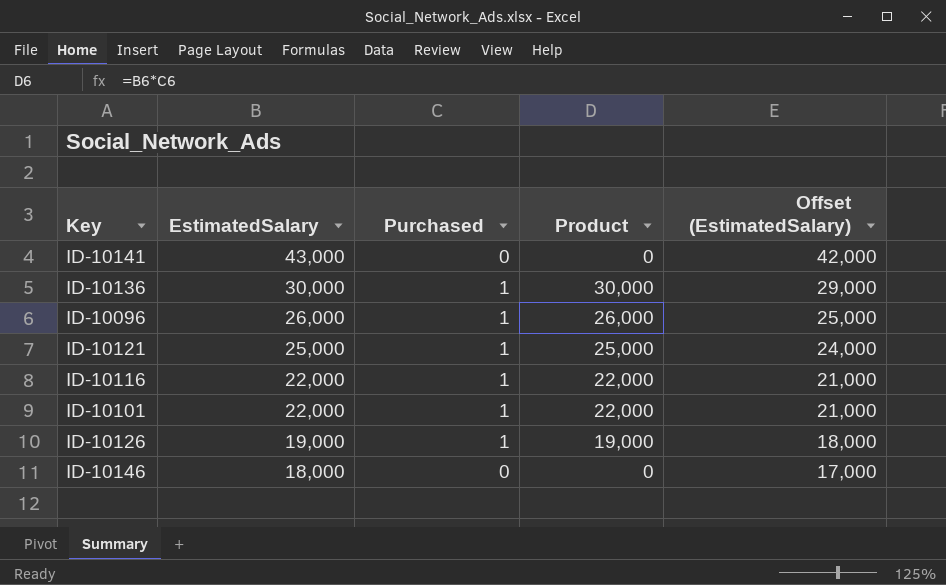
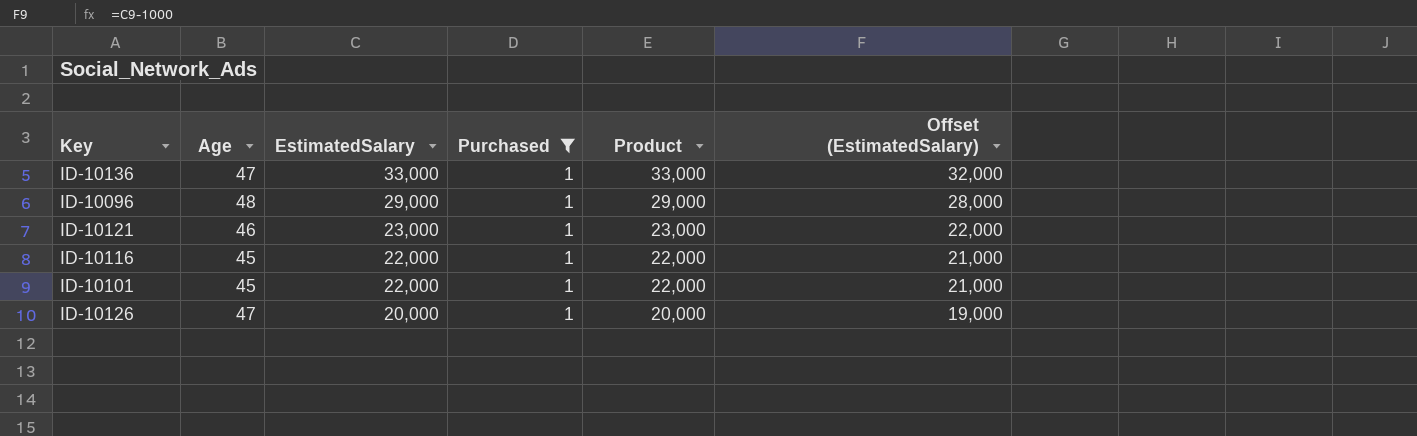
filter: none -> Purchased = 1
column Age | position: none -> 2
ID-10136 | EstimatedSalary: 30,000 -> 33,000
ID-10136 | Product: 30,000 -> 33,000
ID-10136 | Offset (EstimatedSalary): 29,000 -> 32,000
ID-10096 | EstimatedSalary: 26,000 -> 29,000
ID-10096 | Product: 26,000 -> 29,000
ID-10096 | Offset (EstimatedSalary): 25,000 -> 28,000
ID-10121 | EstimatedSalary: 25,000 -> 23,000
ID-10121 | Product: 25,000 -> 23,000
ID-10121 | Offset (EstimatedSalary): 24,000 -> 22,000
ID-10126 | EstimatedSalary: 19,000 -> 20,000
ID-10126 | Product: 19,000 -> 20,000
ID-10126 | Offset (EstimatedSalary): 18,000 -> 19,000

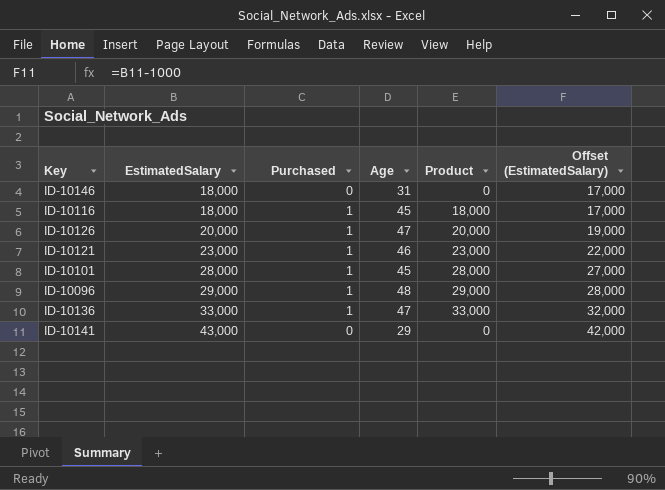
filter: Purchased = 1 -> none
row order: EstimatedSalary descending -> EstimatedSalary ascending
column Age | position: 2 -> 4
ID-10116 | EstimatedSalary: 22,000 -> 18,000
ID-10116 | Product: 22,000 -> 18,000
ID-10116 | Offset (EstimatedSalary): 21,000 -> 17,000
ID-10101 | EstimatedSalary: 22,000 -> 28,000
ID-10101 | Product: 22,000 -> 28,000
ID-10101 | Offset (EstimatedSalary): 21,000 -> 27,000

